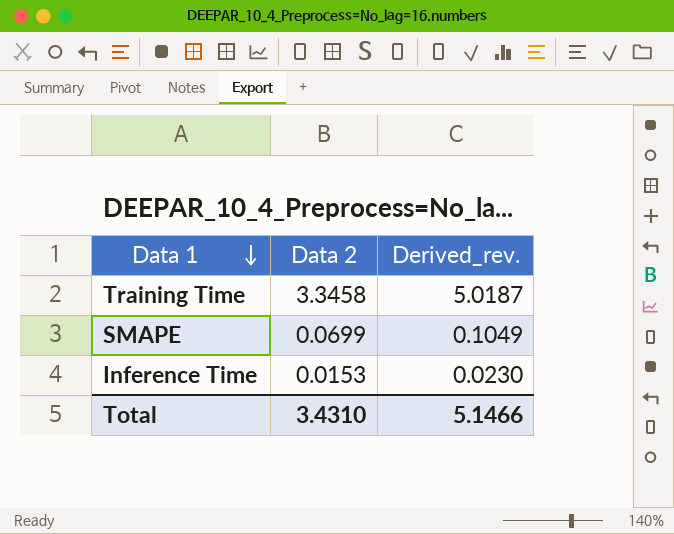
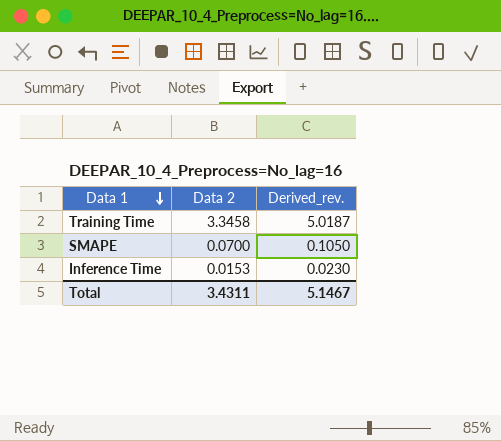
SMAPE | Data 2: 0.0699 -> 0.0700
SMAPE | Derived_rev.: 0.1049 -> 0.1050
Total | Data 2: 3.4310 -> 3.4311
Total | Derived_rev.: 5.1466 -> 5.1467

